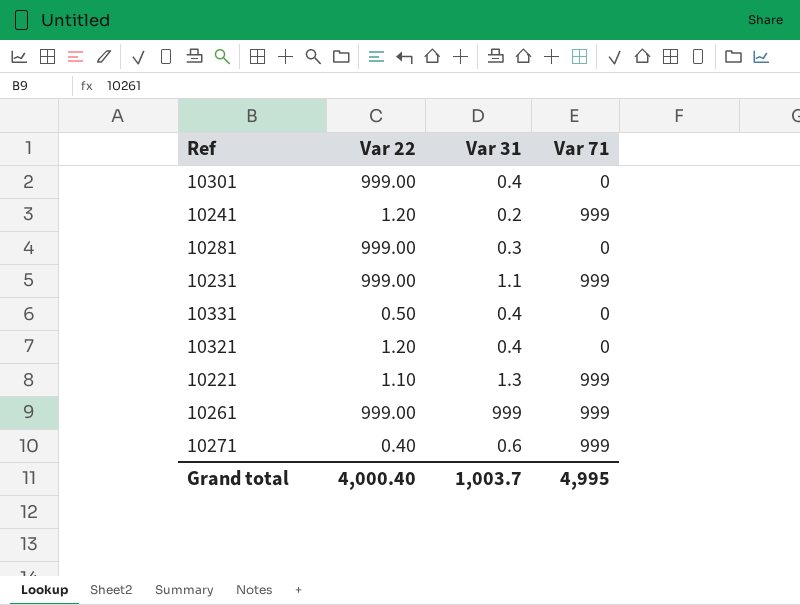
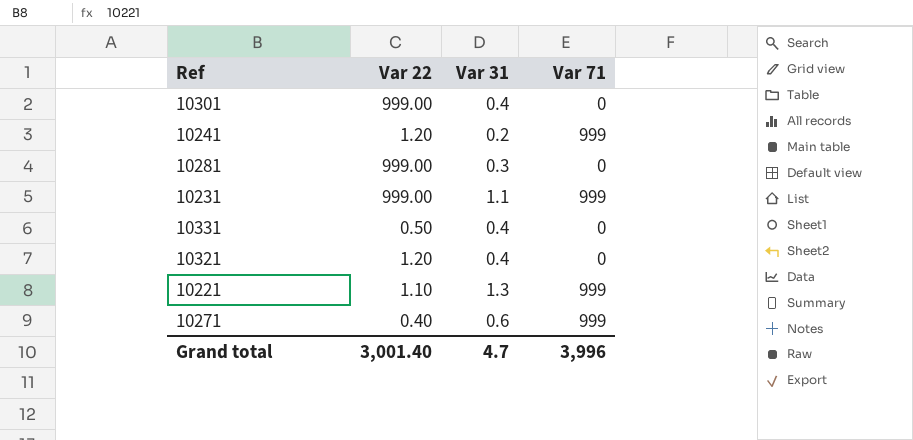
row 10261: 999.00 | 999 | 999 -> none
Grand total | Var 22: 4,000.40 -> 3,001.40
Grand total | Var 31: 1,003.7 -> 4.7
Grand total | Var 71: 4,995 -> 3,996

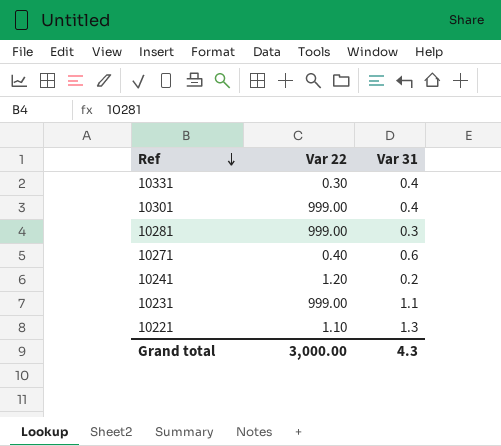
row order: none -> Ref descending
column Var 71 | position: 4 -> none
row 10321: 1.20 | 0.4 | 0 -> none
10331 | Var 22: 0.50 -> 0.30
Grand total | Var 22: 3,001.40 -> 3,000.00
Grand total | Var 31: 4.7 -> 4.3

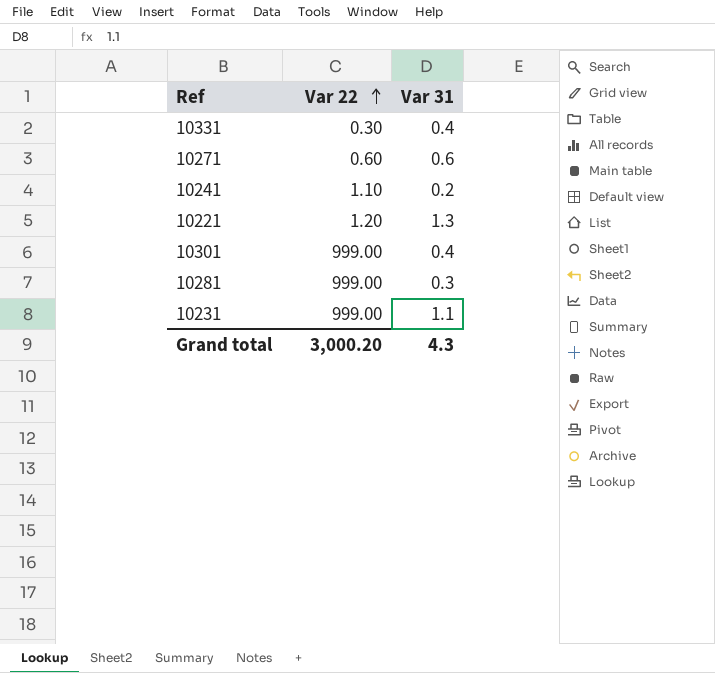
row order: Ref descending -> Var 22 ascending
10271 | Var 22: 0.40 -> 0.60
10241 | Var 22: 1.20 -> 1.10
10221 | Var 22: 1.10 -> 1.20
Grand total | Var 22: 3,000.00 -> 3,000.20

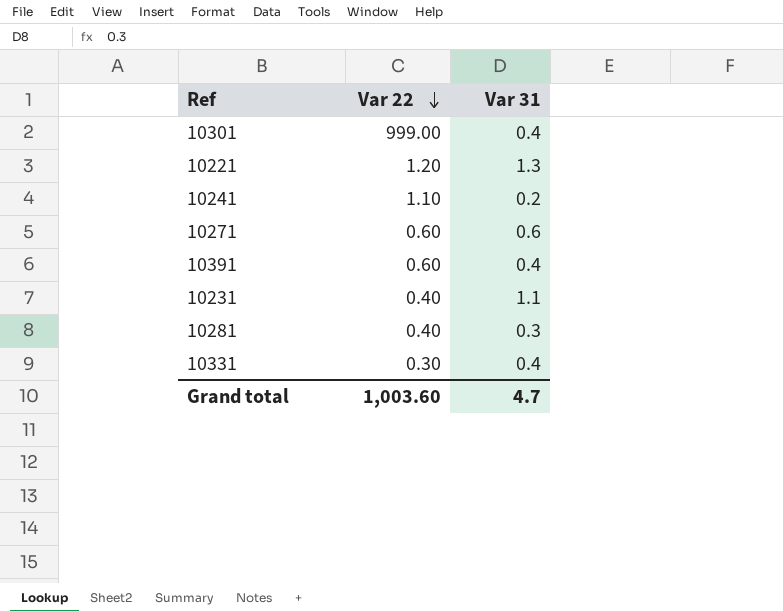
row order: Var 22 ascending -> Var 22 descending
row 10391: none -> 0.60 | 0.4
10231 | Var 22: 999.00 -> 0.40
10281 | Var 22: 999.00 -> 0.40
Grand total | Var 22: 3,000.20 -> 1,003.60
Grand total | Var 31: 4.3 -> 4.7

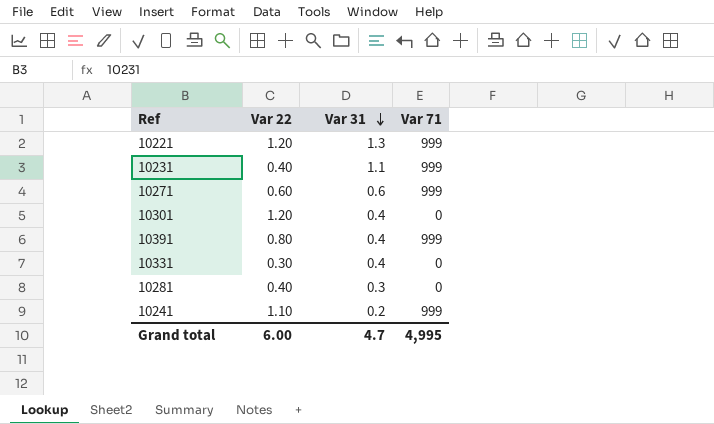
row order: Var 22 descending -> Var 31 descending
column Var 71 | position: none -> 4
10301 | Var 22: 999.00 -> 1.20
10391 | Var 22: 0.60 -> 0.80
Grand total | Var 22: 1,003.60 -> 6.00

